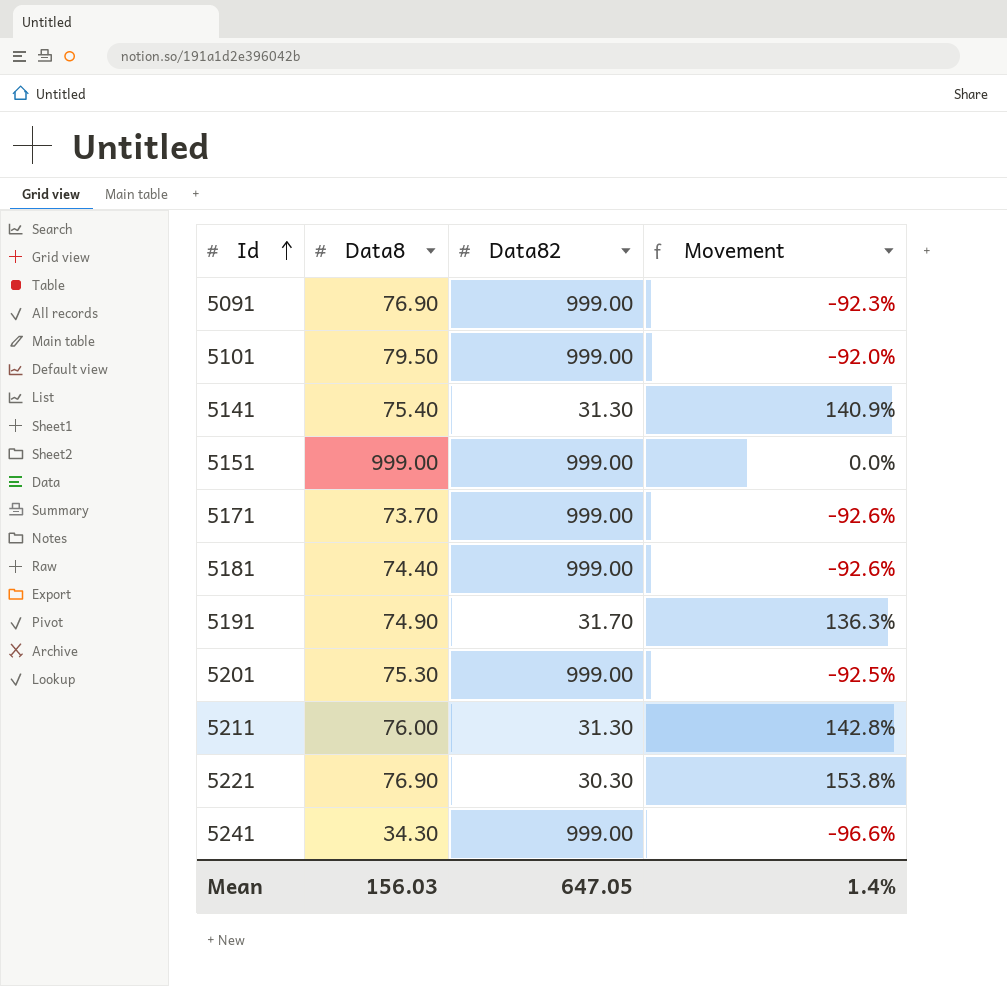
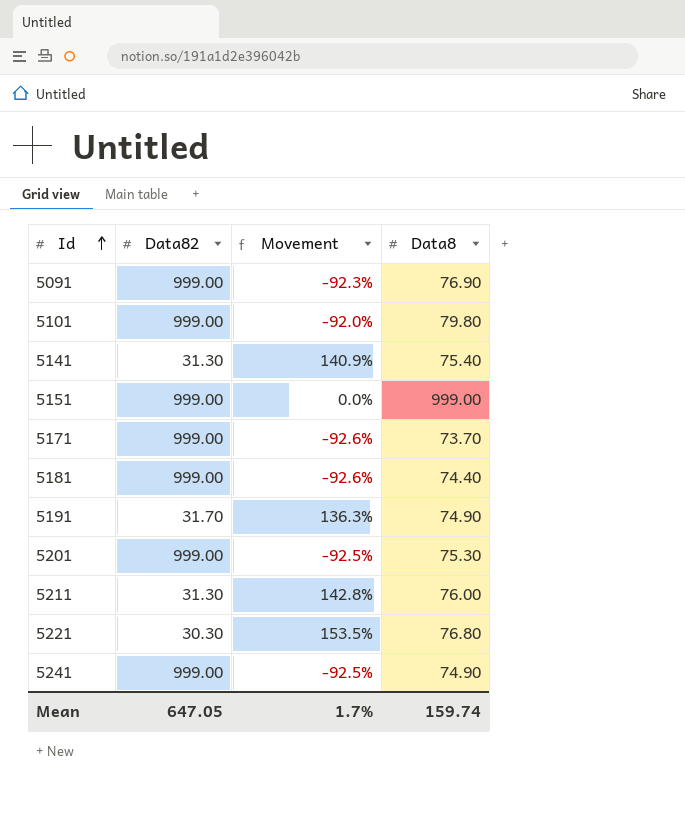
column Data8 | position: 2 -> 4
5101 | Data8: 79.50 -> 79.80
5221 | Movement: 153.8% -> 153.5%
5221 | Data8: 76.90 -> 76.80
5241 | Movement: -96.6% -> -92.5%
5241 | Data8: 34.30 -> 74.90
Mean | Movement: 1.4% -> 1.7%
Mean | Data8: 156.03 -> 159.74

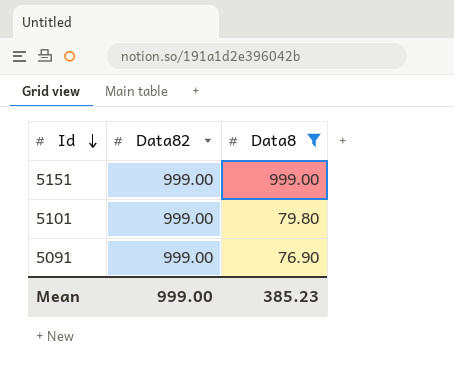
filter: none -> Data8 >= 76.90
row order: Id ascending -> Id descending
column Movement | formula: ([Data8] - [Data82]) / [Data82] -> none
Mean | Data82: 647.05 -> 999.00
Mean | Data8: 159.74 -> 385.23

